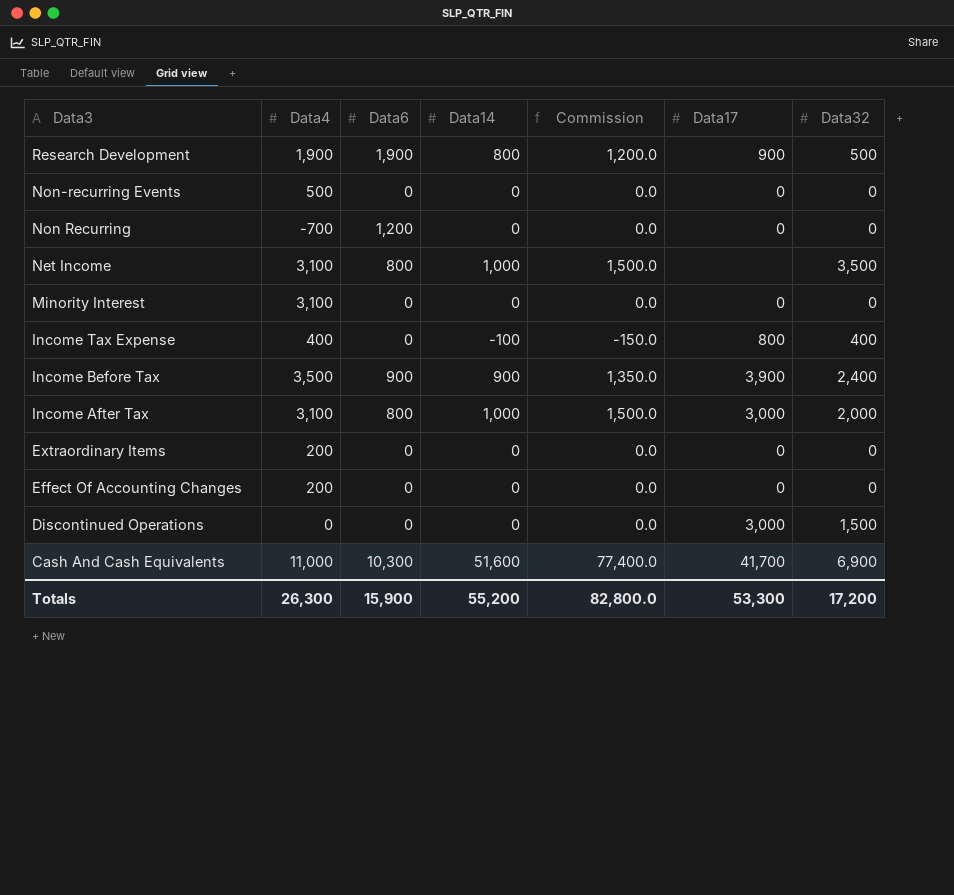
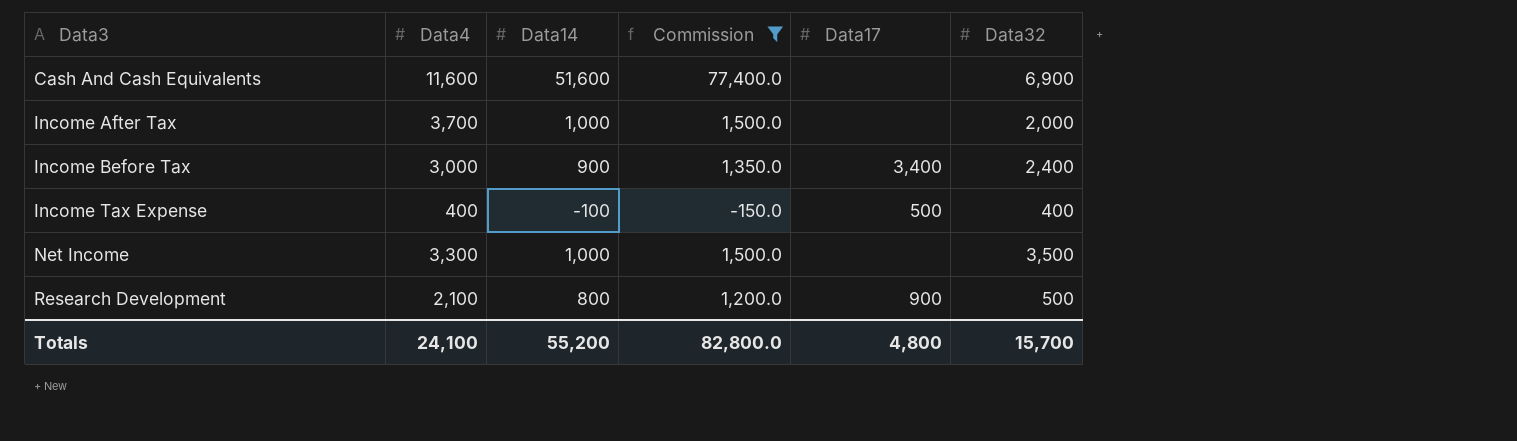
filter: none -> Commission != 0.0
row order: Data3 descending -> Data3 ascending
column Data6 | position: 3 -> none
Cash And Cash Equivalents | Data4: 11,000 -> 11,600
Cash And Cash Equivalents | Data17: 41,700 -> none
Income After Tax | Data4: 3,100 -> 3,700
Income After Tax | Data17: 3,000 -> none
Income Before Tax | Data4: 3,500 -> 3,000
Income Before Tax | Data17: 3,900 -> 3,400
Income Tax Expense | Data17: 800 -> 500
Net Income | Data4: 3,100 -> 3,300
Research Development | Data4: 1,900 -> 2,100
Totals | Data4: 26,300 -> 24,100
Totals | Data17: 53,300 -> 4,800
Totals | Data32: 17,200 -> 15,700

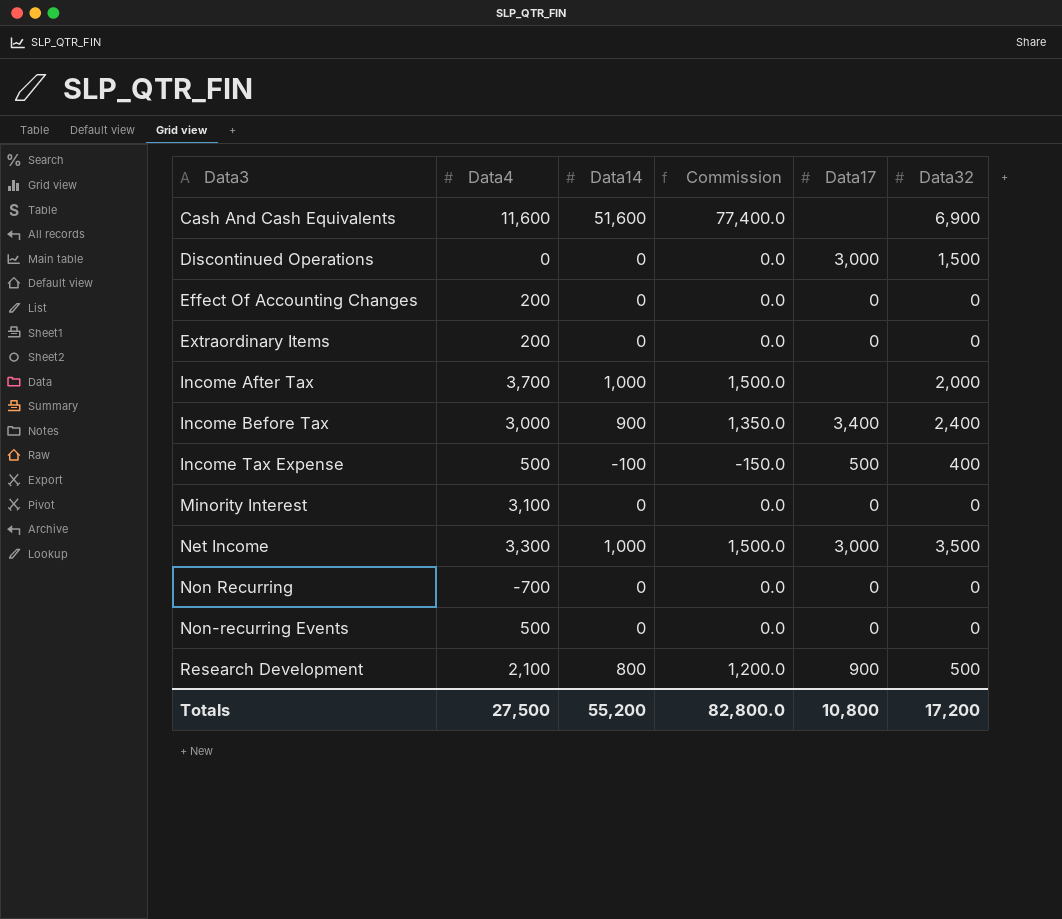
filter: Commission != 0.0 -> none
Income Tax Expense | Data4: 400 -> 500
Net Income | Data17: none -> 3,000
Totals | Data4: 24,100 -> 27,500
Totals | Data17: 4,800 -> 10,800
Totals | Data32: 15,700 -> 17,200

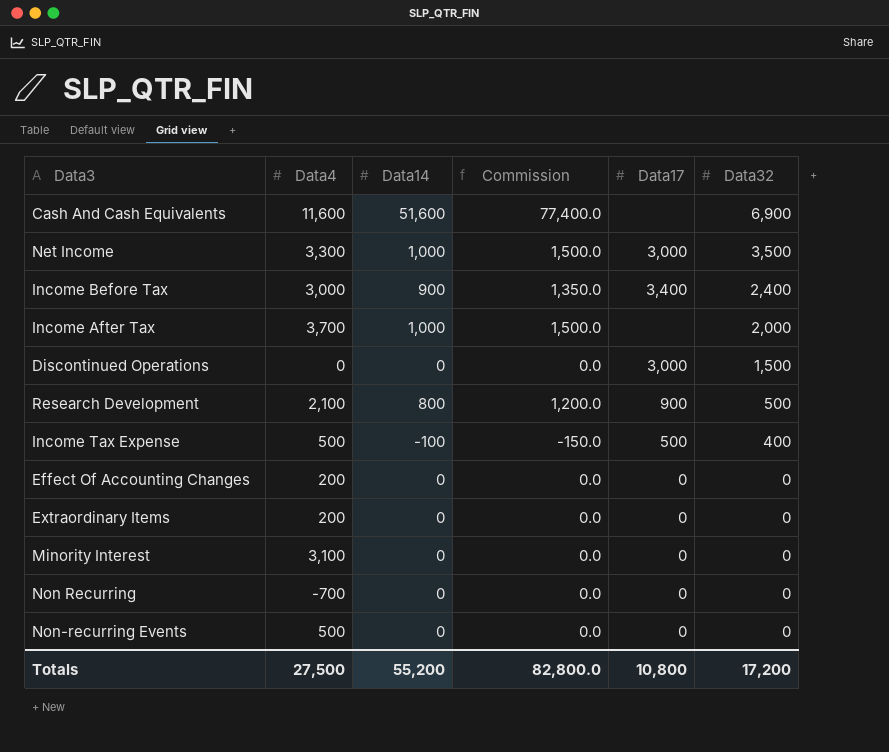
row order: Data3 ascending -> Data32 descending

